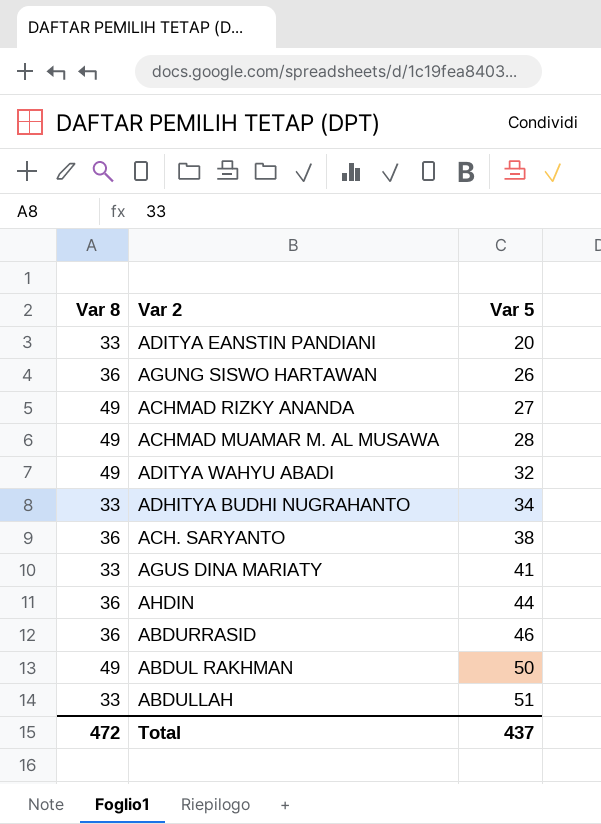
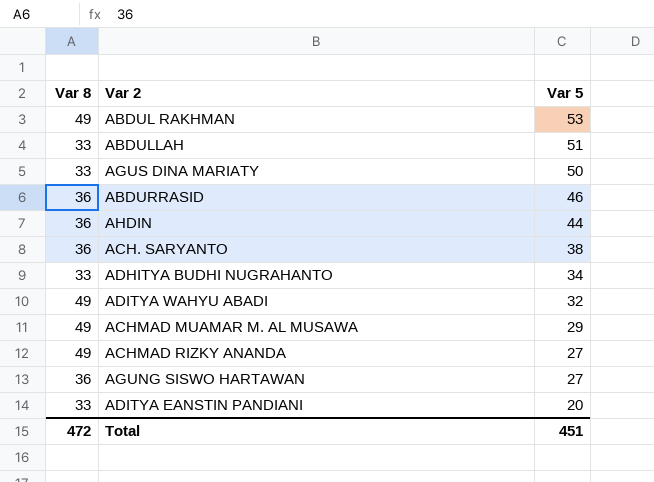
row order: Var 5 ascending -> Var 5 descending
ABDUL RAKHMAN | Var 5: 50 -> 53
AGUS DINA MARIATY | Var 5: 41 -> 50
ACHMAD MUAMAR M. AL MUSAWA | Var 5: 28 -> 29
AGUNG SISWO HARTAWAN | Var 5: 26 -> 27
Total | Var 5: 437 -> 451

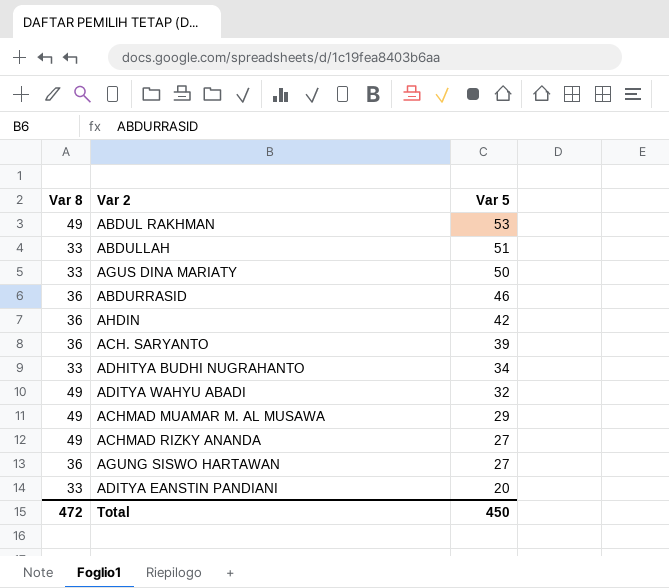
AHDIN | Var 5: 44 -> 42
ACH. SARYANTO | Var 5: 38 -> 39
Total | Var 5: 451 -> 450

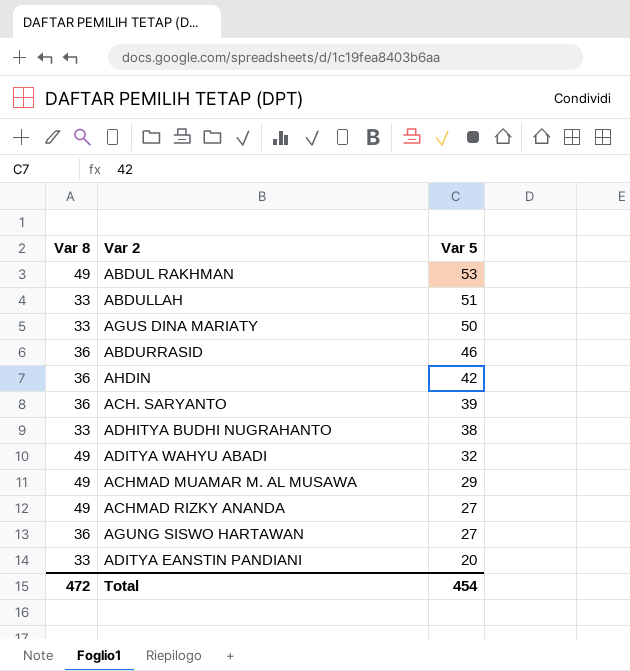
ADHITYA BUDHI NUGRAHANTO | Var 5: 34 -> 38
Total | Var 5: 450 -> 454

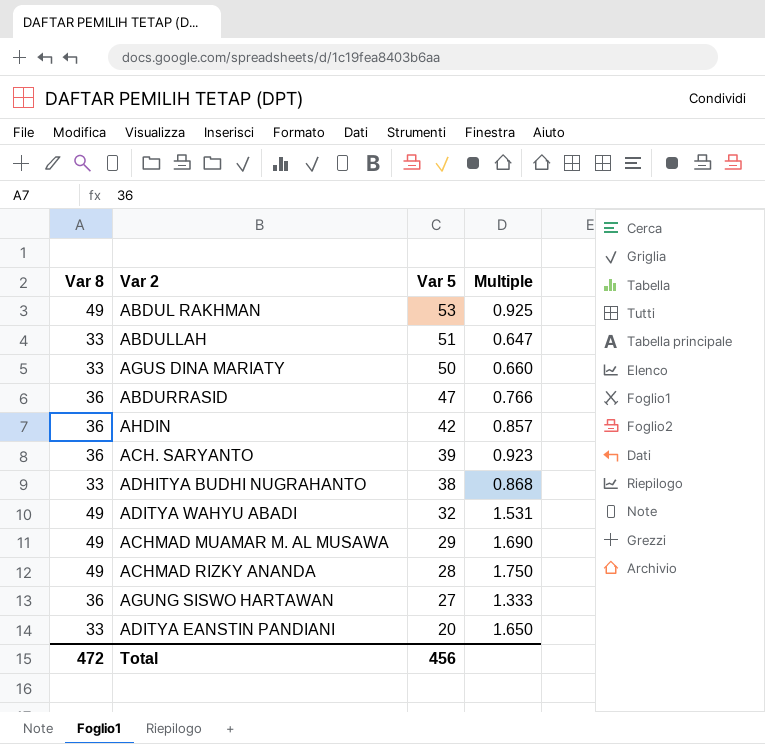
column Multiple | formula: none -> [Var 8] / [Var 5]
ABDURRASID | Var 5: 46 -> 47
ACHMAD RIZKY ANANDA | Var 5: 27 -> 28
Total | Var 5: 454 -> 456

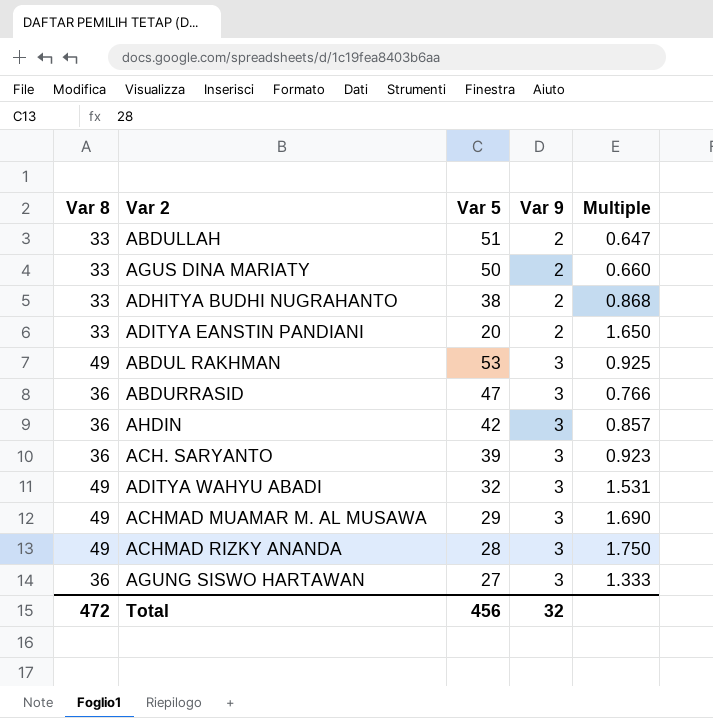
row order: Var 5 descending -> Var 9 ascending
column Var 9 | position: none -> 4

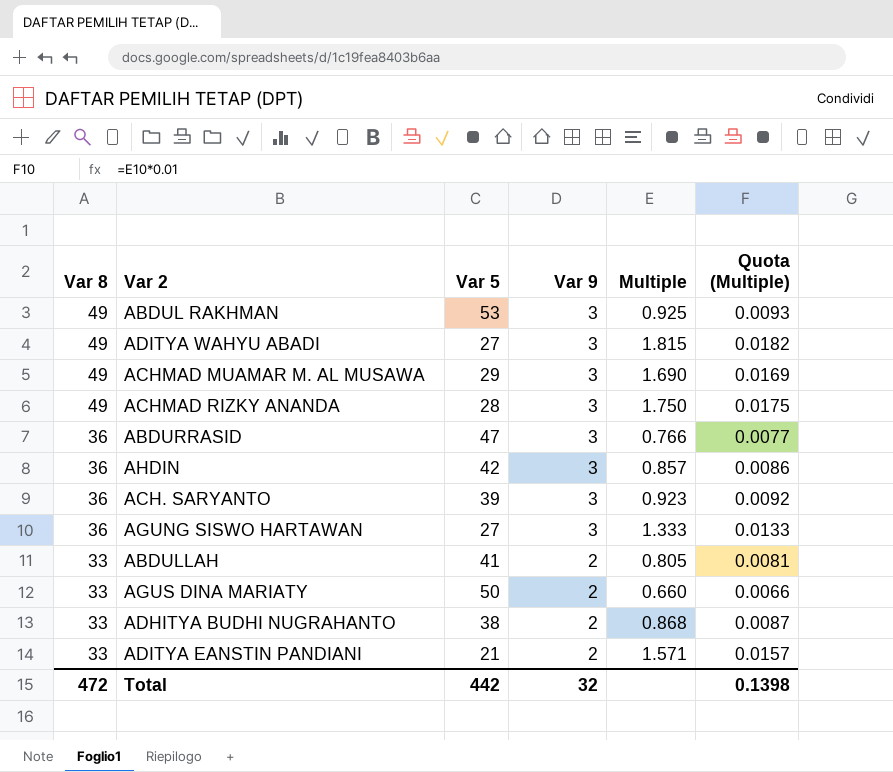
row order: Var 9 ascending -> Var 8 descending
column Quota (Multiple) | formula: none -> [Multiple] * 0.01
ADITYA WAHYU ABADI | Var 5: 32 -> 27
ADITYA WAHYU ABADI | Multiple: 1.531 -> 1.815
ABDULLAH | Var 5: 51 -> 41
ABDULLAH | Multiple: 0.647 -> 0.805
ADITYA EANSTIN PANDIANI | Var 5: 20 -> 21
ADITYA EANSTIN PANDIANI | Multiple: 1.650 -> 1.571
Total | Var 5: 456 -> 442

